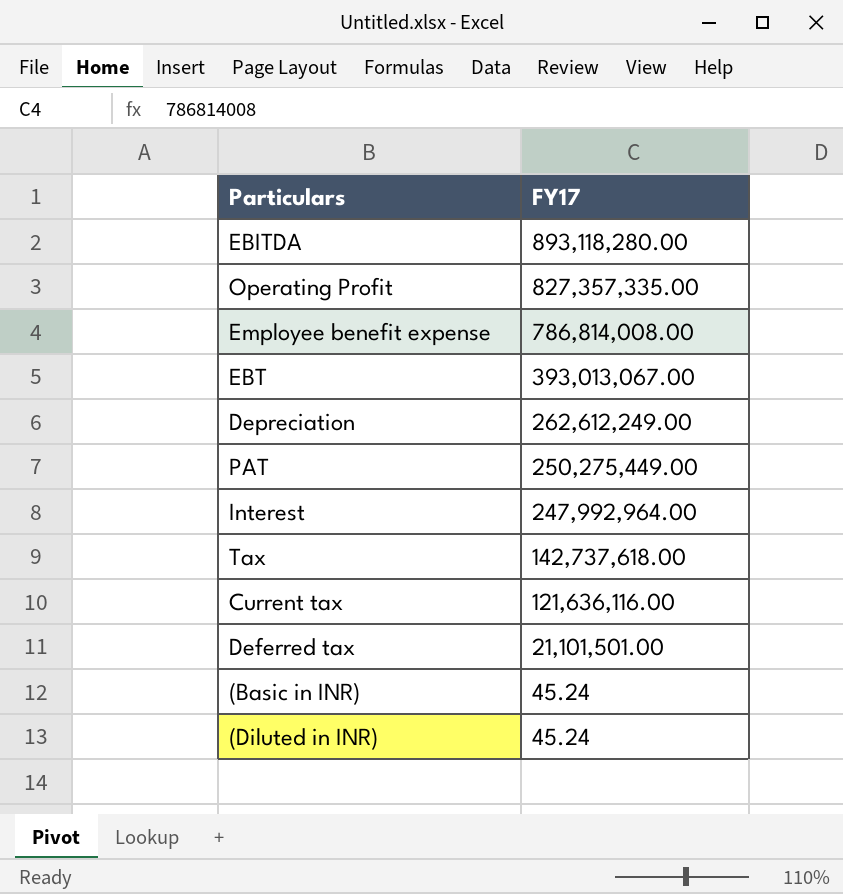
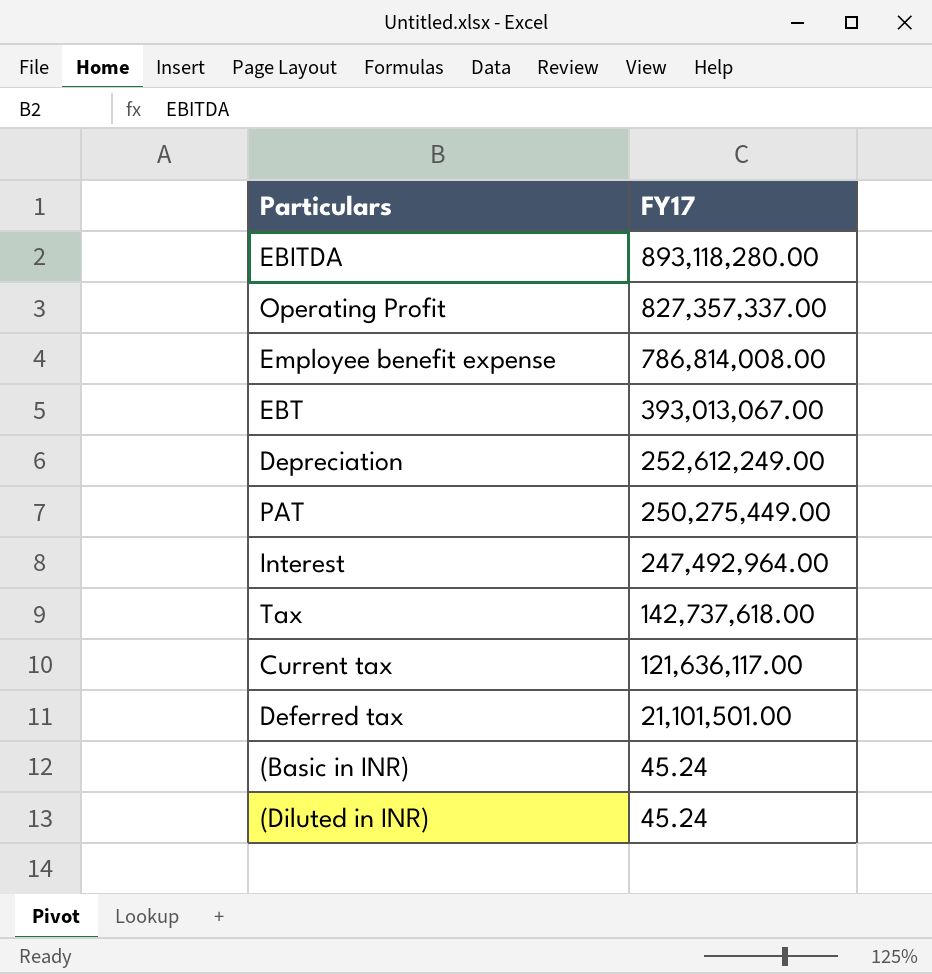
Operating Profit | FY17: 827,357,335.00 -> 827,357,337.00
Depreciation | FY17: 262,612,249.00 -> 252,612,249.00
Interest | FY17: 247,992,964.00 -> 247,492,964.00
Current tax | FY17: 121,636,116.00 -> 121,636,117.00

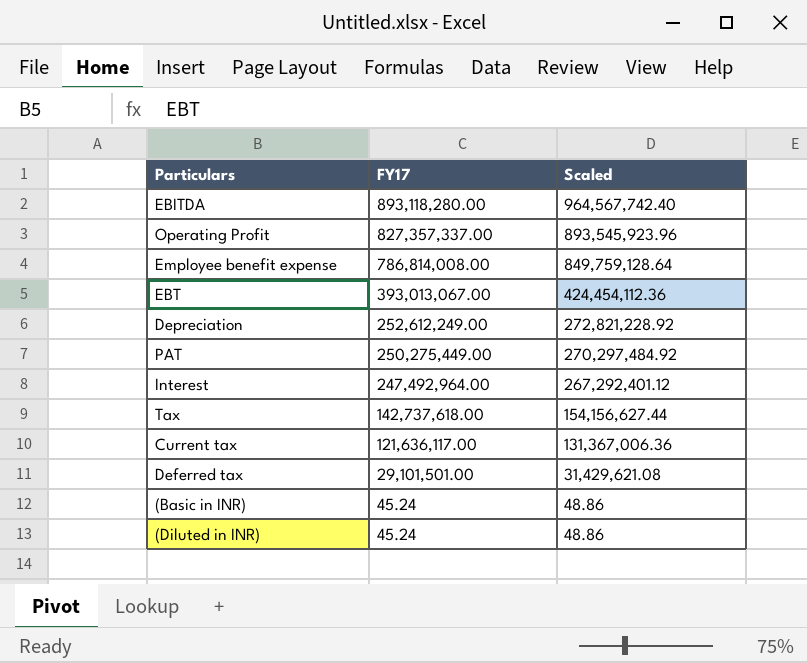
column Scaled | formula: none -> [FY17] * 1.08
Deferred tax | FY17: 21,101,501.00 -> 29,101,501.00

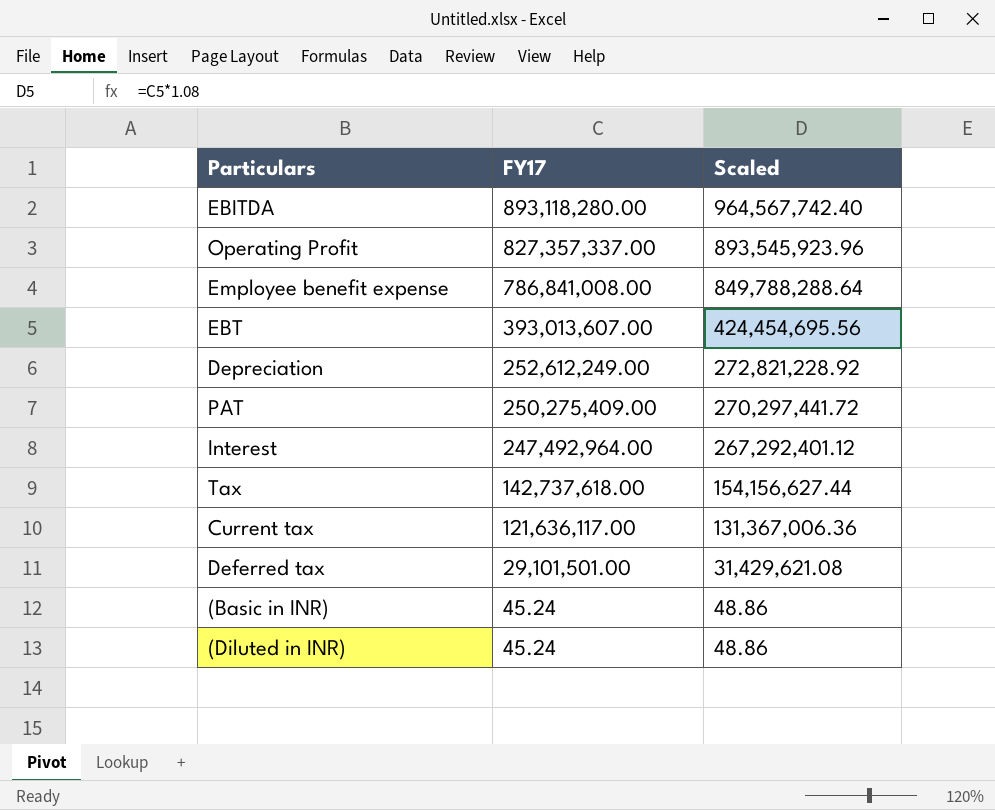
Employee benefit expense | FY17: 786,814,008.00 -> 786,841,008.00
Employee benefit expense | Scaled: 849,759,128.64 -> 849,788,288.64
EBT | FY17: 393,013,067.00 -> 393,013,607.00
EBT | Scaled: 424,454,112.36 -> 424,454,695.56
PAT | FY17: 250,275,449.00 -> 250,275,409.00
PAT | Scaled: 270,297,484.92 -> 270,297,441.72

